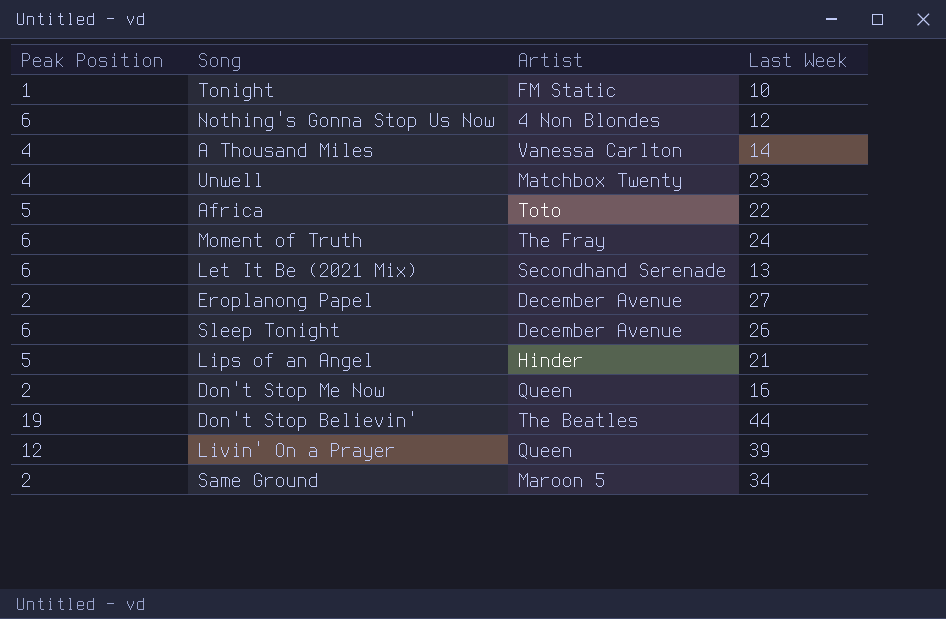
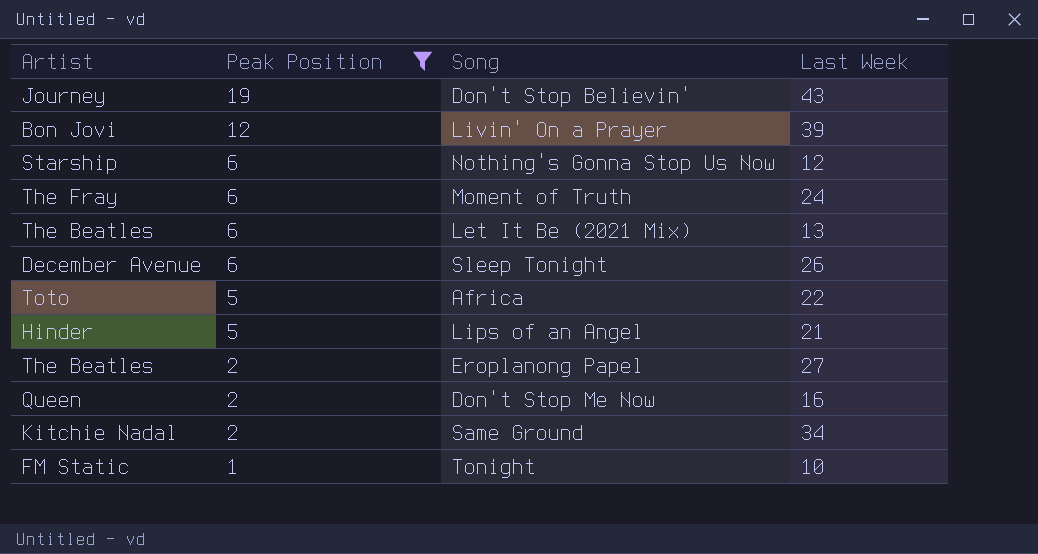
filter: none -> Peak Position != 4
row order: none -> Peak Position descending
column Artist | position: 3 -> 1
Don't Stop Believin' | Artist: The Beatles -> Journey
Don't Stop Believin' | Last Week: 44 -> 43
Livin' On a Prayer | Artist: Queen -> Bon Jovi
Nothing's Gonna Stop Us Now | Artist: 4 Non Blondes -> Starship
Let It Be (2021 Mix) | Artist: Secondhand Serenade -> The Beatles
Eroplanong Papel | Artist: December Avenue -> The Beatles
Same Ground | Artist: Maroon 5 -> Kitchie Nadal

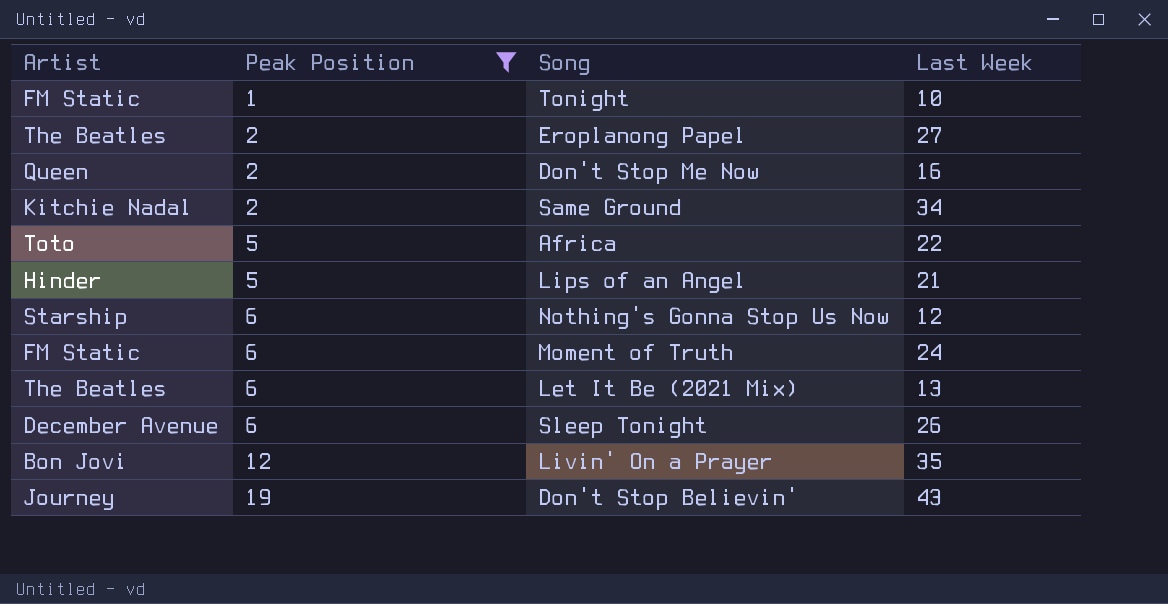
row order: Peak Position descending -> Peak Position ascending
Moment of Truth | Artist: The Fray -> FM Static
Livin' On a Prayer | Last Week: 39 -> 35

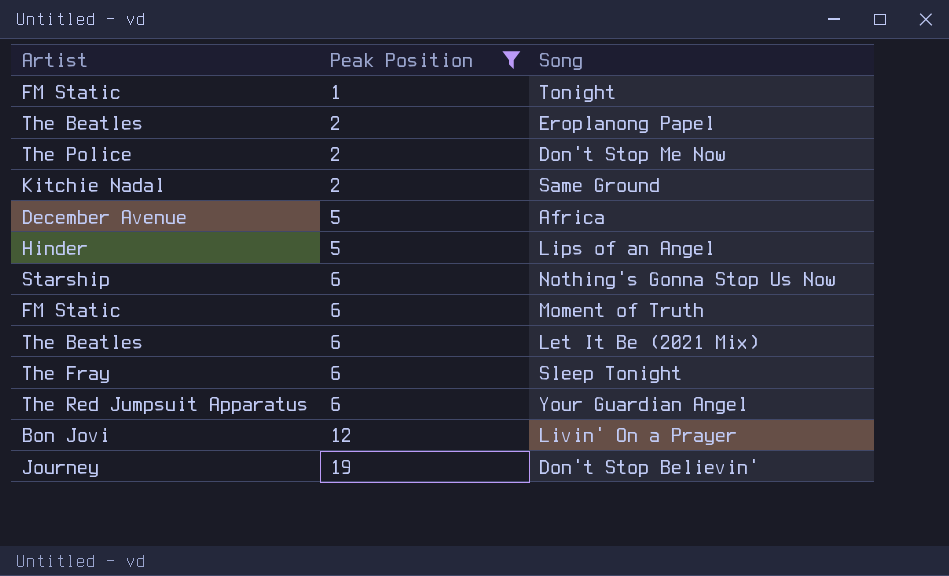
column Last Week | position: 4 -> none
Don't Stop Me Now | Artist: Queen -> The Police
Africa | Artist: Toto -> December Avenue
Sleep Tonight | Artist: December Avenue -> The Fray
row Your Guardian Angel: none -> The Red Jumpsuit Apparatus | 6

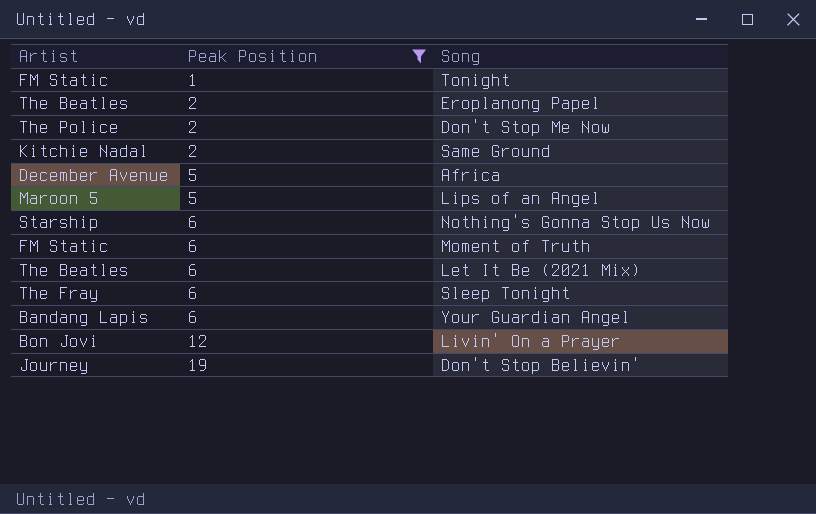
Lips of an Angel | Artist: Hinder -> Maroon 5
Your Guardian Angel | Artist: The Red Jumpsuit Apparatus -> Bandang Lapis

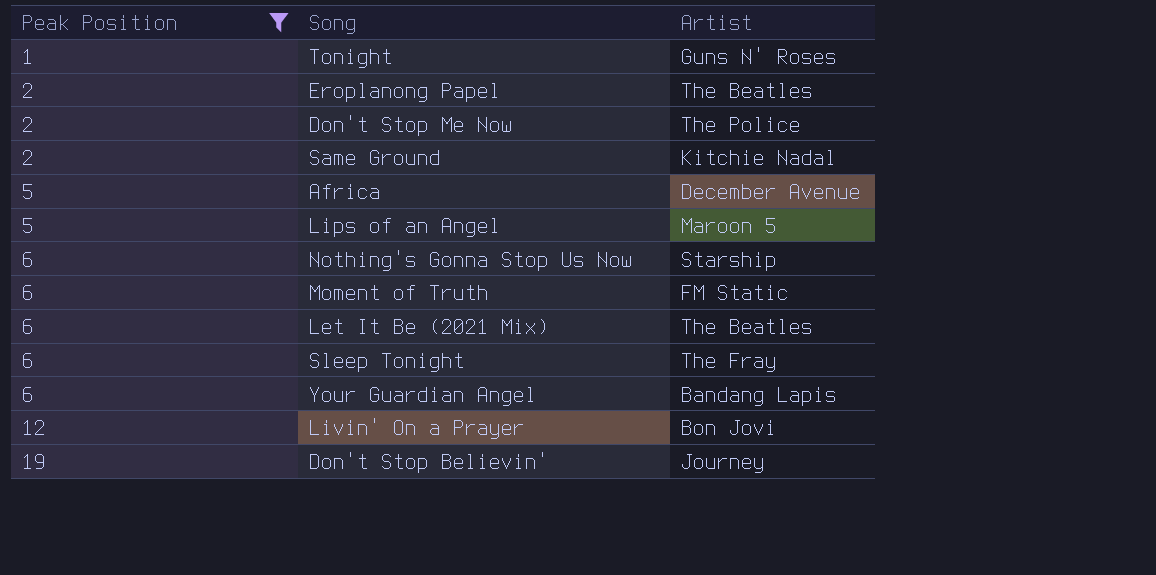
column Artist | position: 1 -> 3
Tonight | Artist: FM Static -> Guns N' Roses

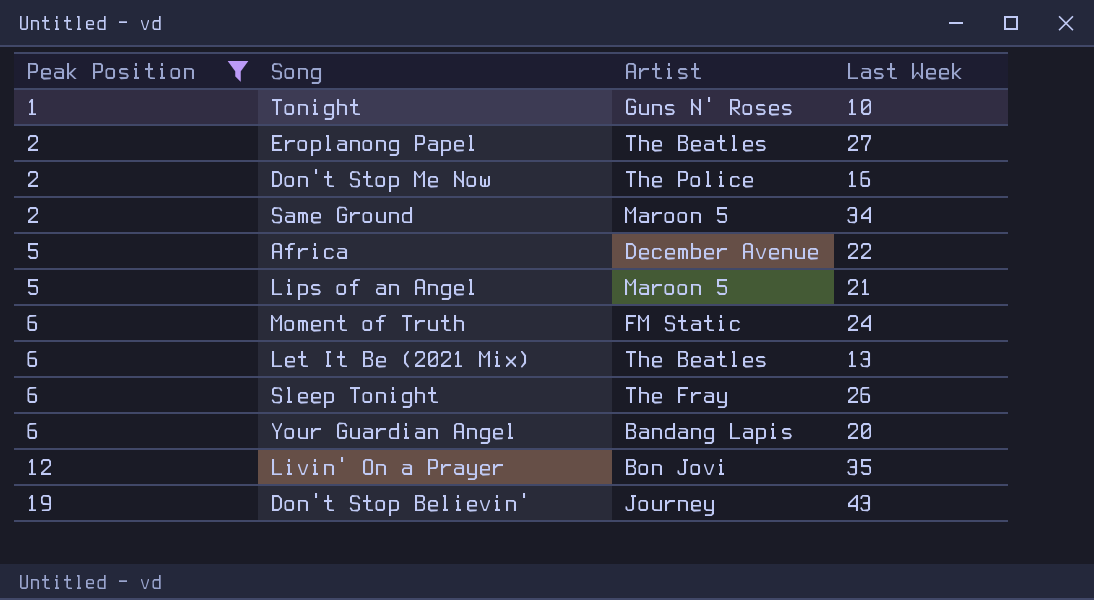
column Last Week | position: none -> 4
row Nothing's Gonna Stop Us Now: 6 | Starship -> none
Same Ground | Artist: Kitchie Nadal -> Maroon 5

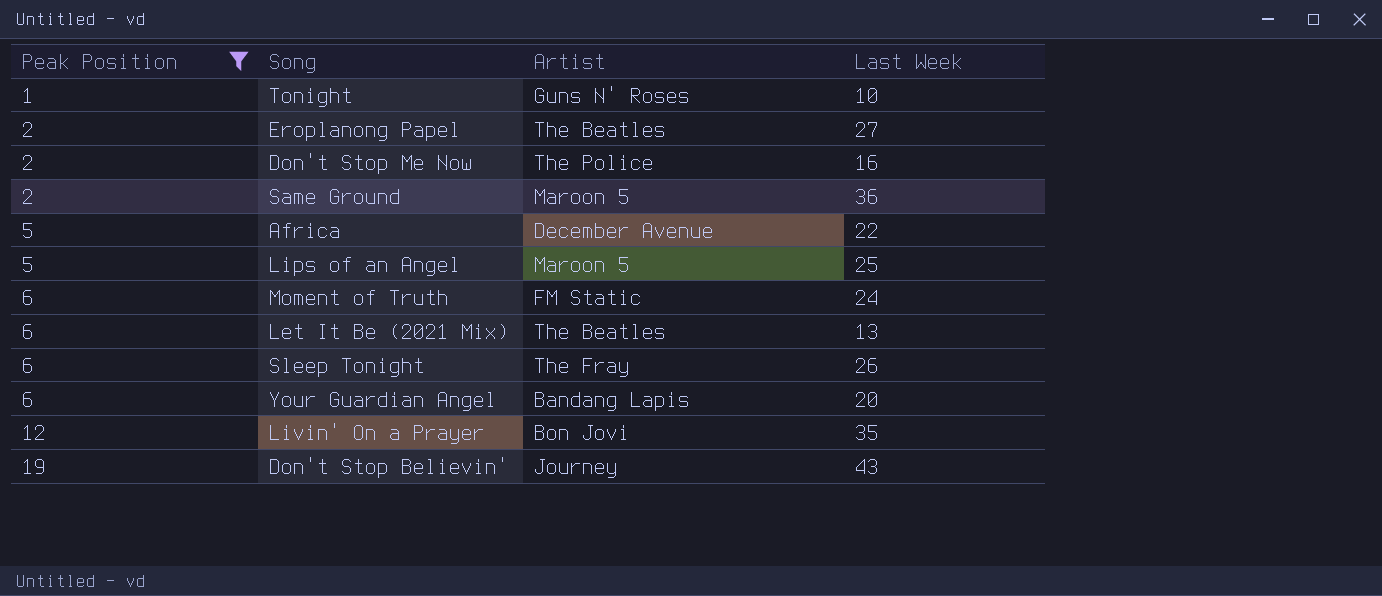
Same Ground | Last Week: 34 -> 36
Lips of an Angel | Last Week: 21 -> 25

